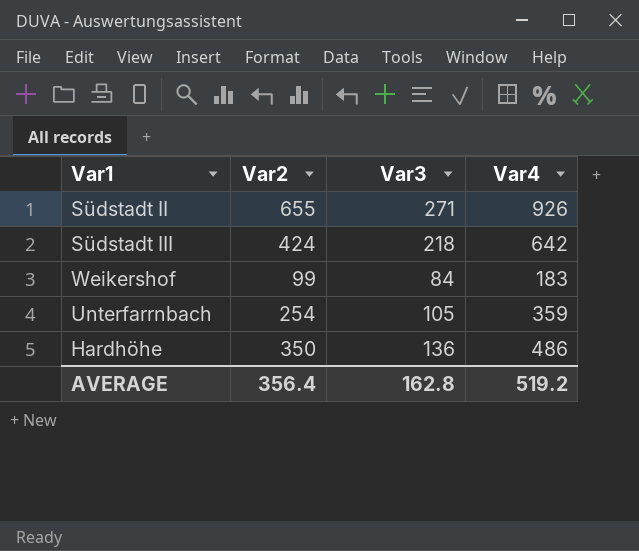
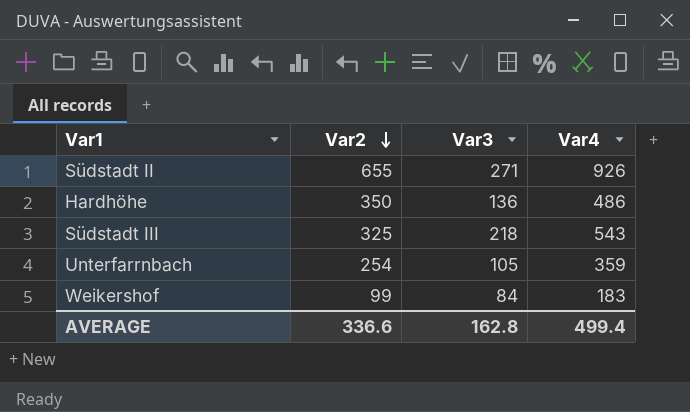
row order: none -> Var2 descending
Südstadt III | Var2: 424 -> 325
Südstadt III | Var4: 642 -> 543
AVERAGE | Var2: 356.4 -> 336.6
AVERAGE | Var4: 519.2 -> 499.4

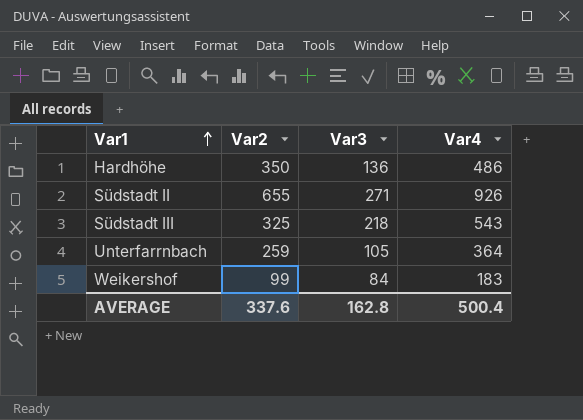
row order: Var2 descending -> Var1 ascending
Unterfarrnbach | Var2: 254 -> 259
Unterfarrnbach | Var4: 359 -> 364
AVERAGE | Var2: 336.6 -> 337.6
AVERAGE | Var4: 499.4 -> 500.4

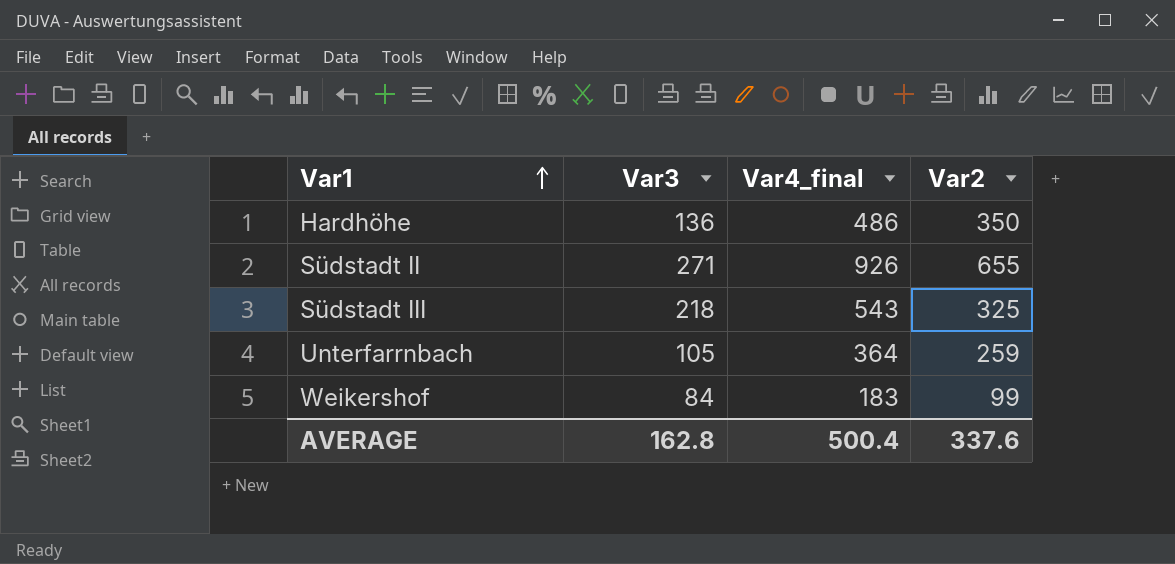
column name: Var4 -> Var4_final
column Var2 | position: 2 -> 4

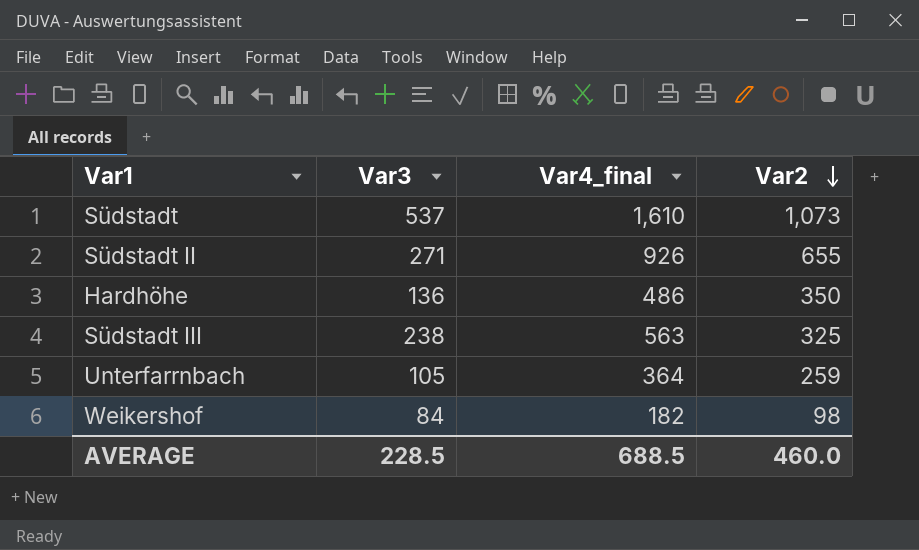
row order: Var1 ascending -> Var2 descending
row Südstadt: none -> 537 | 1,610 | 1,073
Südstadt III | Var3: 218 -> 238
Südstadt III | Var4_final: 543 -> 563
Weikershof | Var4_final: 183 -> 182
Weikershof | Var2: 99 -> 98
AVERAGE | Var3: 162.8 -> 228.5
AVERAGE | Var4_final: 500.4 -> 688.5
AVERAGE | Var2: 337.6 -> 460.0

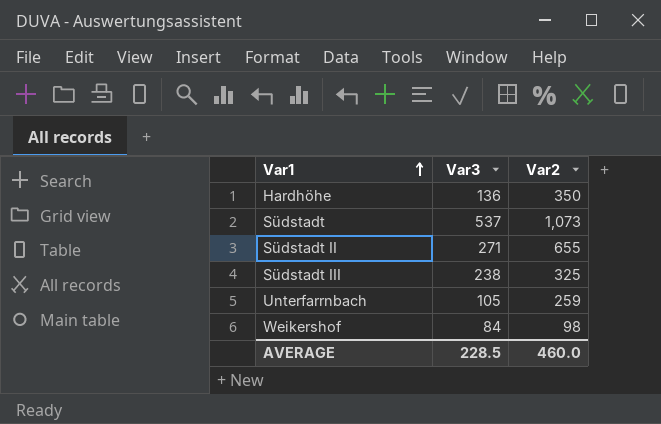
row order: Var2 descending -> Var1 ascending
column Var4_final | formula: [Var3] + [Var2] -> none

